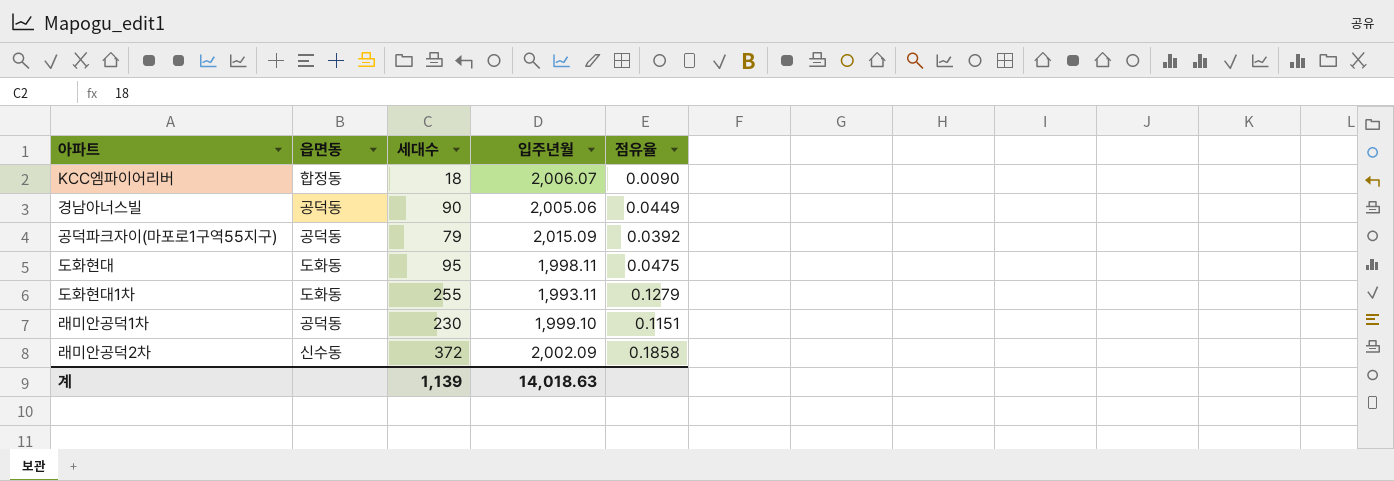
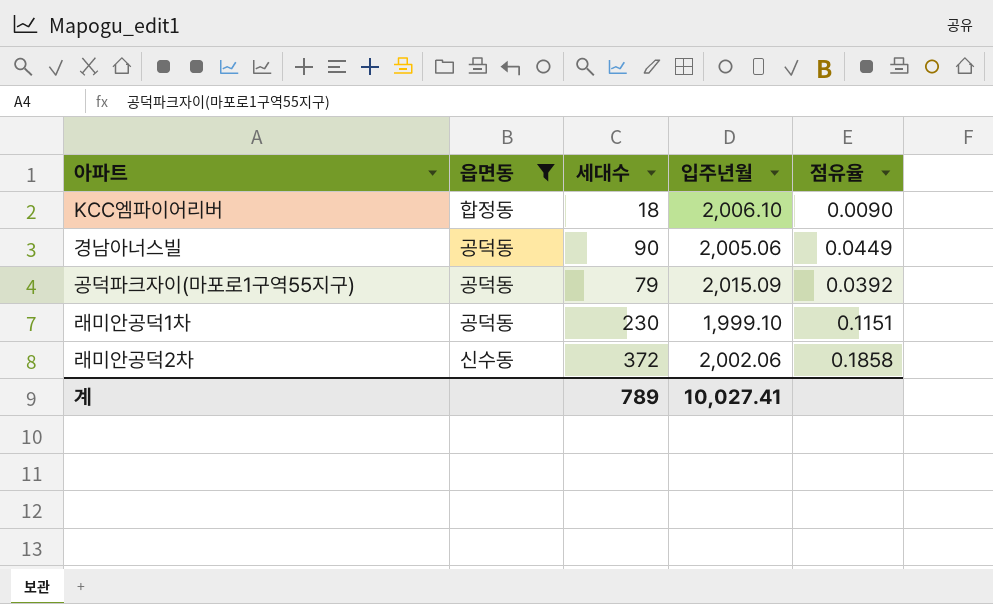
filter: none -> 읍면동 != 도화동
KCC엠파이어리버 | 입주년월: 2,006.07 -> 2,006.10
래미안공덕2차 | 입주년월: 2,002.09 -> 2,002.06
계 | 세대수: 1,139 -> 789
계 | 입주년월: 14,018.63 -> 10,027.41

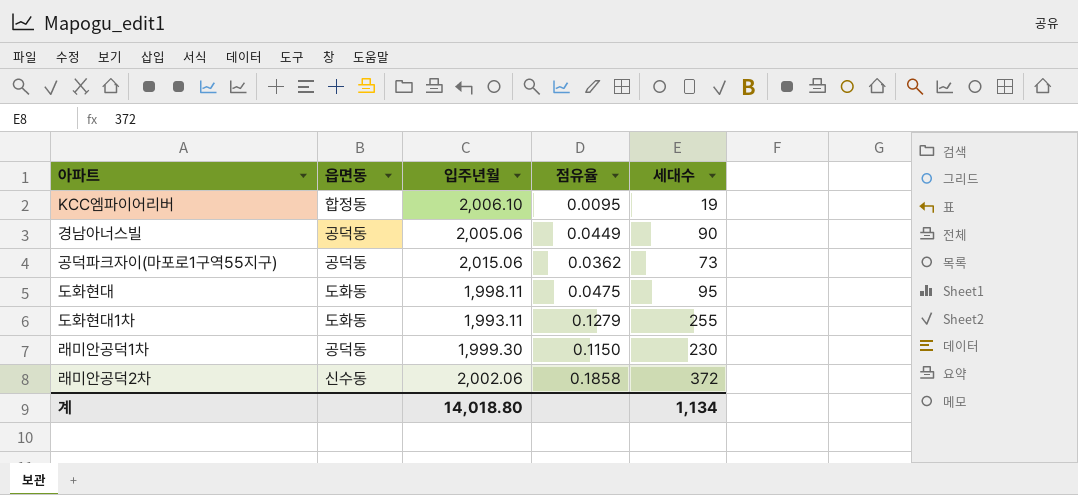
filter: 읍면동 != 도화동 -> none
column 세대수 | position: 3 -> 5
KCC엠파이어리버 | 점유율: 0.0090 -> 0.0095
KCC엠파이어리버 | 세대수: 18 -> 19
공덕파크자이(마포로1구역55지구) | 입주년월: 2,015.09 -> 2,015.06
공덕파크자이(마포로1구역55지구) | 점유율: 0.0392 -> 0.0362
공덕파크자이(마포로1구역55지구) | 세대수: 79 -> 73
래미안공덕1차 | 입주년월: 1,999.10 -> 1,999.30
래미안공덕1차 | 점유율: 0.1151 -> 0.1150
계 | 입주년월: 10,027.41 -> 14,018.80
계 | 세대수: 789 -> 1,134

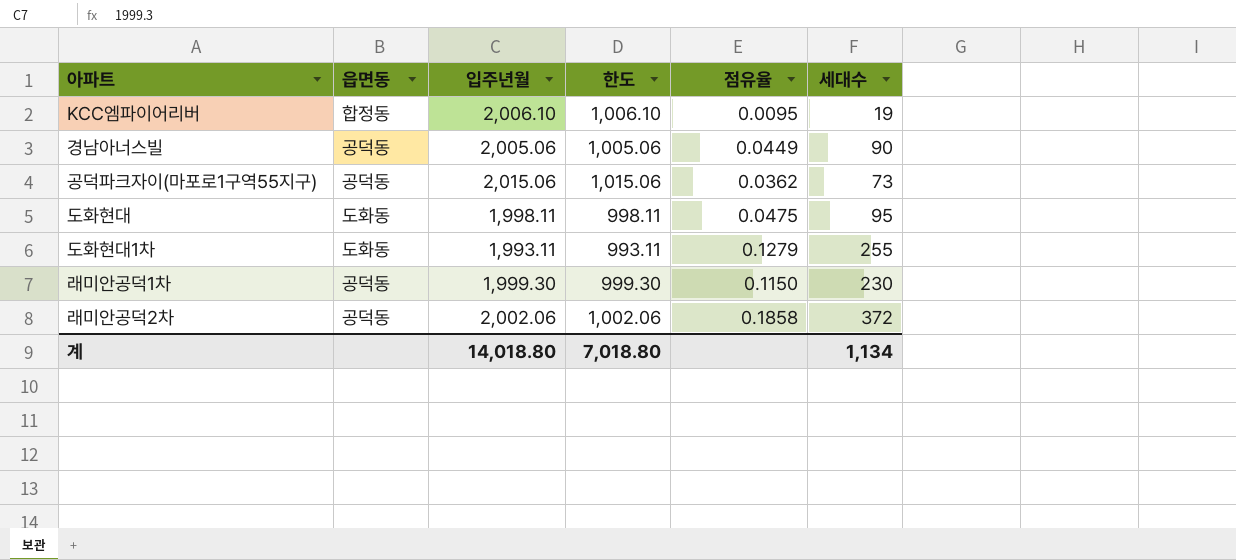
column 한도 | formula: none -> [입주년월] - 1000
래미안공덕2차 | 읍면동: 신수동 -> 공덕동

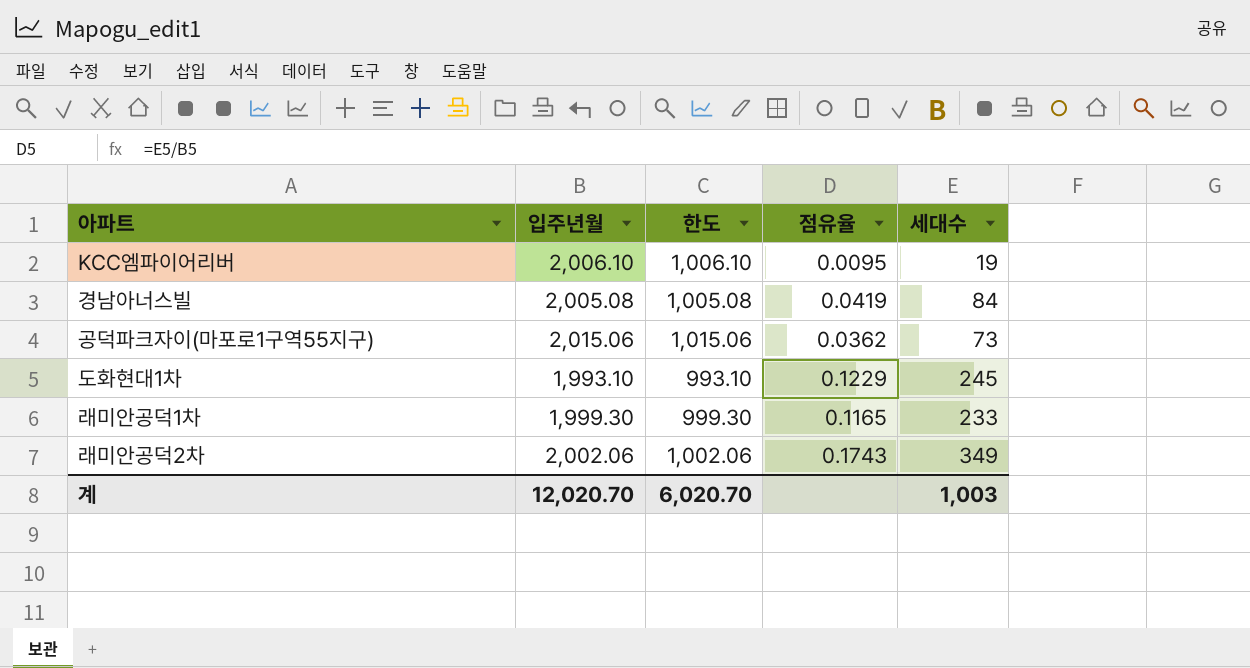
column 읍면동 | position: 2 -> none
row 도화현대: 도화동 | 1,998.11 | 998.11 | 0.0475 | 95 -> none
경남아너스빌 | 입주년월: 2,005.06 -> 2,005.08
경남아너스빌 | 한도: 1,005.06 -> 1,005.08
경남아너스빌 | 점유율: 0.0449 -> 0.0419
경남아너스빌 | 세대수: 90 -> 84
도화현대1차 | 입주년월: 1,993.11 -> 1,993.10
도화현대1차 | 한도: 993.11 -> 993.10
도화현대1차 | 점유율: 0.1279 -> 0.1229
도화현대1차 | 세대수: 255 -> 245
래미안공덕1차 | 점유율: 0.1150 -> 0.1165
래미안공덕1차 | 세대수: 230 -> 233
래미안공덕2차 | 점유율: 0.1858 -> 0.1743
래미안공덕2차 | 세대수: 372 -> 349
계 | 입주년월: 14,018.80 -> 12,020.70
계 | 한도: 7,018.80 -> 6,020.70
계 | 세대수: 1,134 -> 1,003

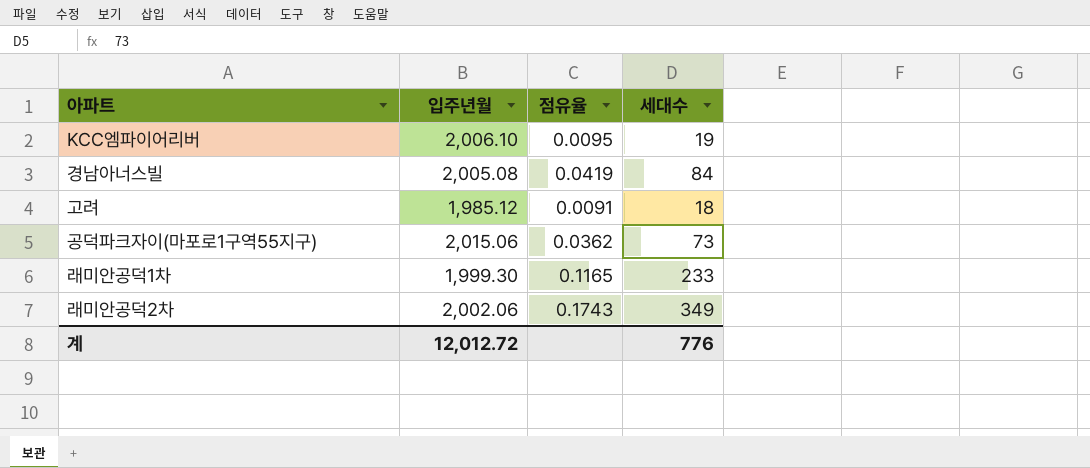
column 한도 | formula: [입주년월] - 1000 -> none
row 도화현대1차: 1,993.10 | 993.10 | 0.1229 | 245 -> none
row 고려: none -> 1,985.12 | 0.0091 | 18
계 | 입주년월: 12,020.70 -> 12,012.72
계 | 세대수: 1,003 -> 776

